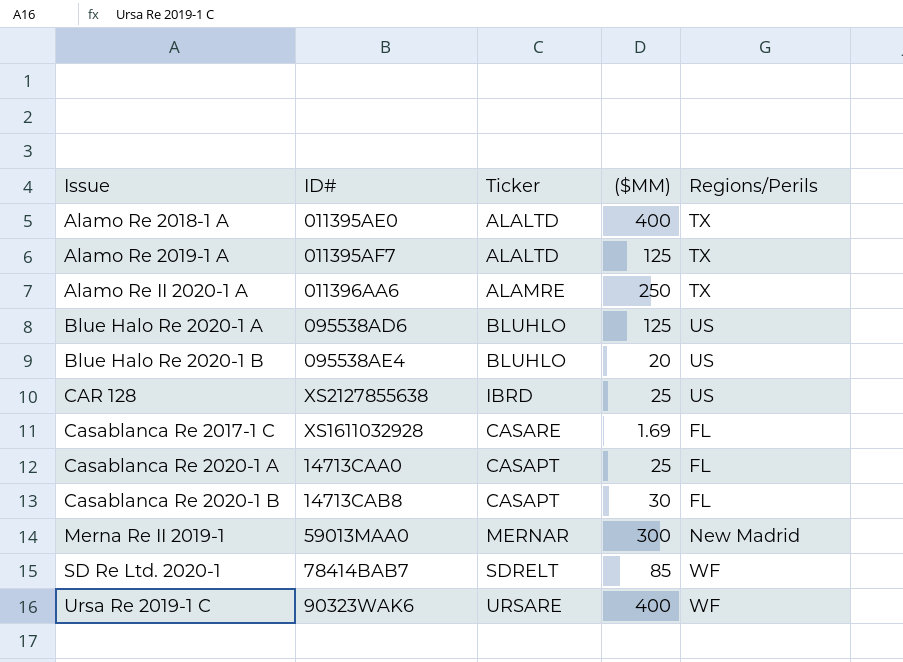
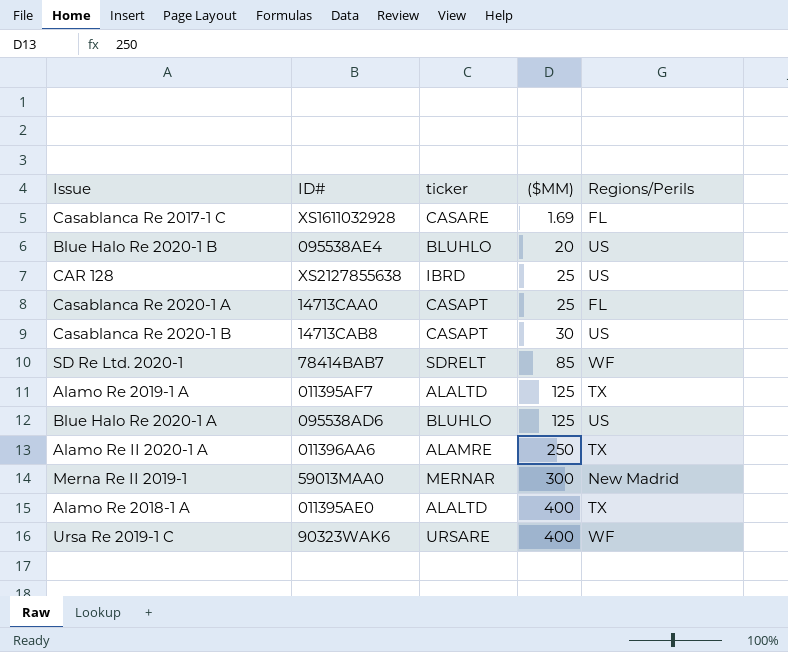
row order: Issue ascending -> ($MM) ascending
column name: Ticker -> ticker
Casablanca Re 2020-1 B | Regions/Perils: FL -> US

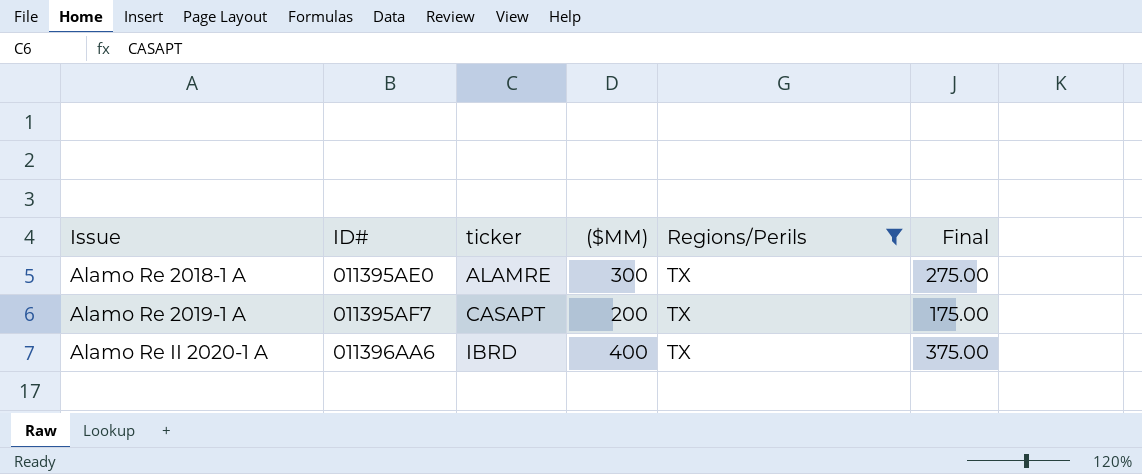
filter: none -> Regions/Perils = TX
row order: ($MM) ascending -> Issue ascending
column Final | formula: none -> [($MM)] - 25
Alamo Re 2018-1 A | ticker: ALALTD -> ALAMRE
Alamo Re 2018-1 A | ($MM): 400 -> 300
Alamo Re 2019-1 A | ticker: ALALTD -> CASAPT
Alamo Re 2019-1 A | ($MM): 125 -> 200
Alamo Re II 2020-1 A | ticker: ALAMRE -> IBRD
Alamo Re II 2020-1 A | ($MM): 250 -> 400

